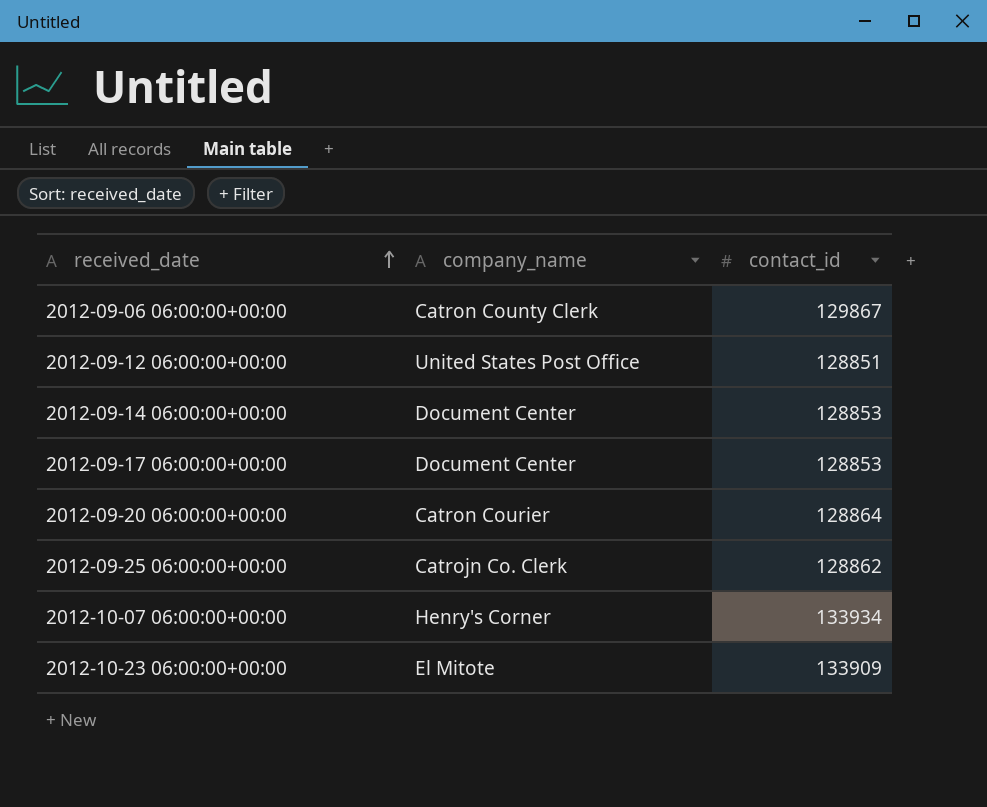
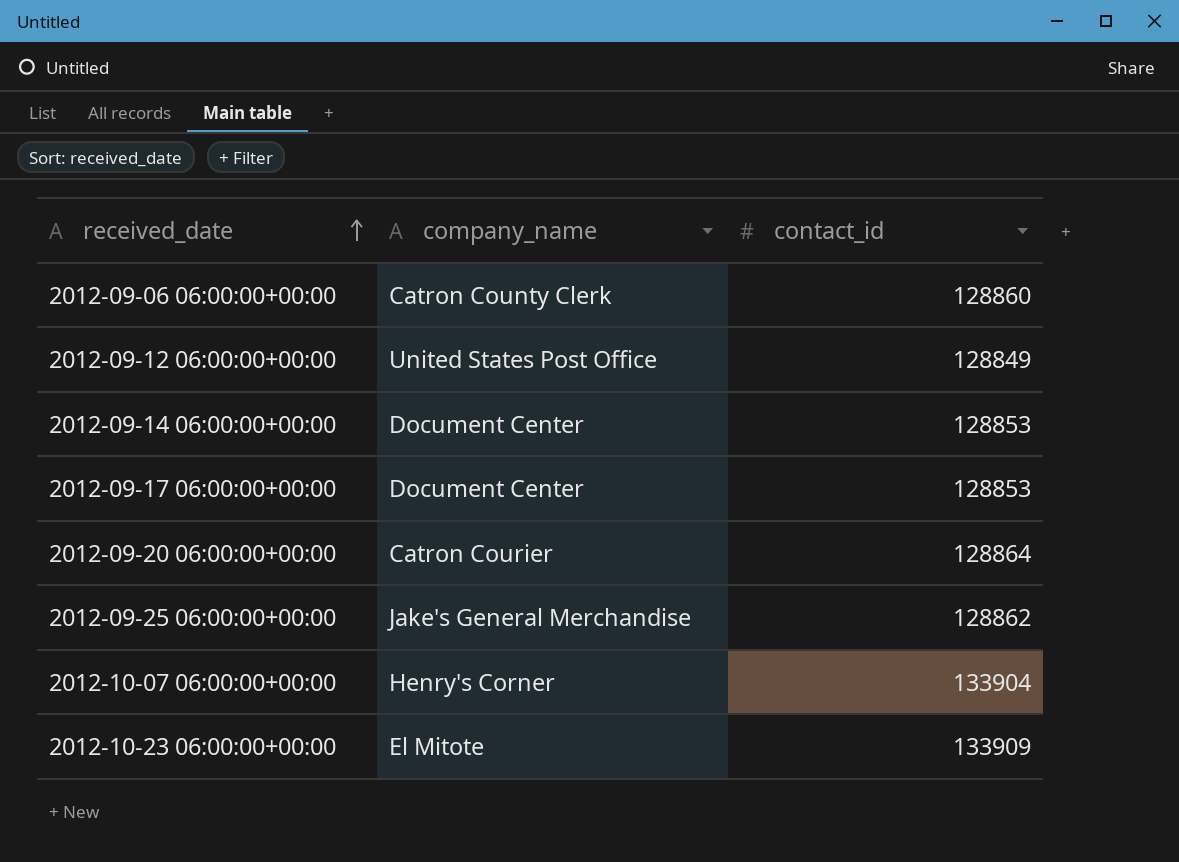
2012-09-06 06:00:00+00:00 | contact_id: 129867 -> 128860
2012-09-12 06:00:00+00:00 | contact_id: 128851 -> 128849
2012-09-25 06:00:00+00:00 | company_name: Catrojn Co. Clerk -> Jake's General Merchandise
2012-10-07 06:00:00+00:00 | contact_id: 133934 -> 133904

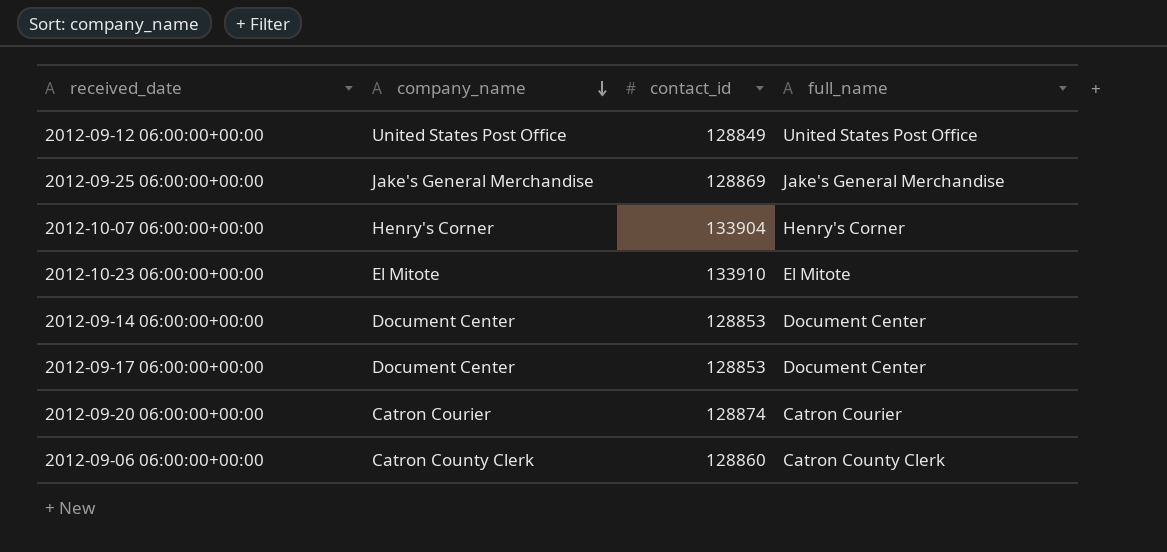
row order: received_date ascending -> company_name descending
column full_name | position: none -> 4
2012-09-25 06:00:00+00:00 | contact_id: 128862 -> 128869
2012-10-23 06:00:00+00:00 | contact_id: 133909 -> 133910
2012-09-20 06:00:00+00:00 | contact_id: 128864 -> 128874

